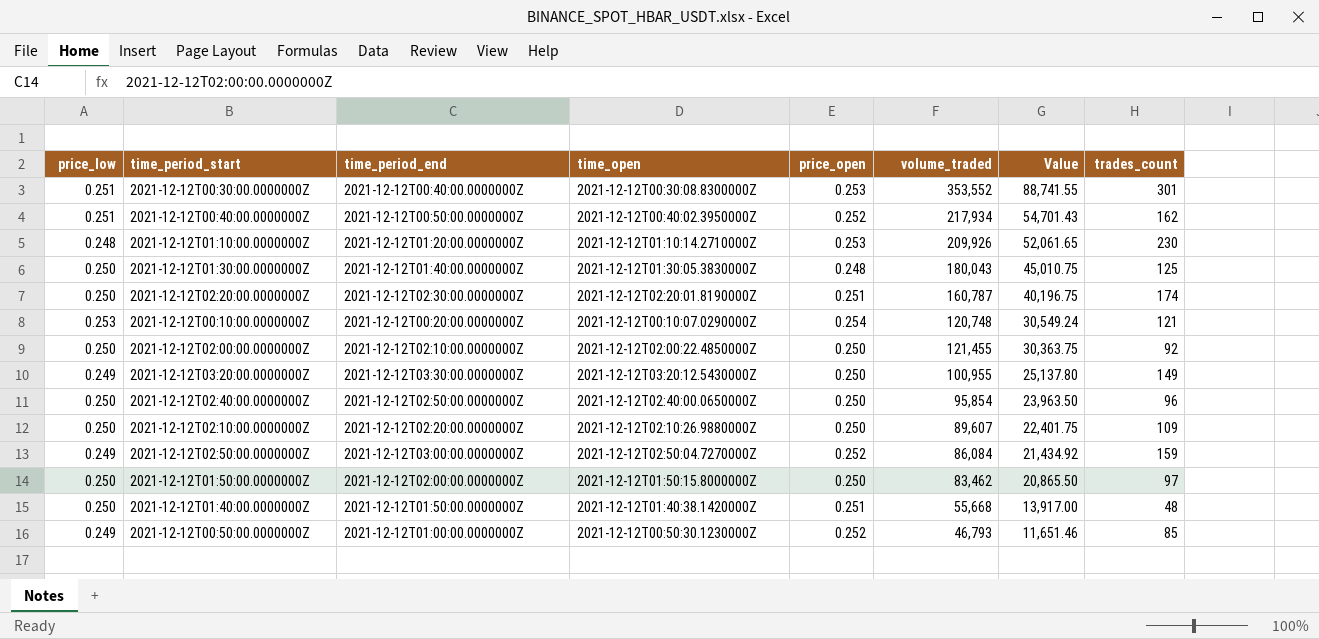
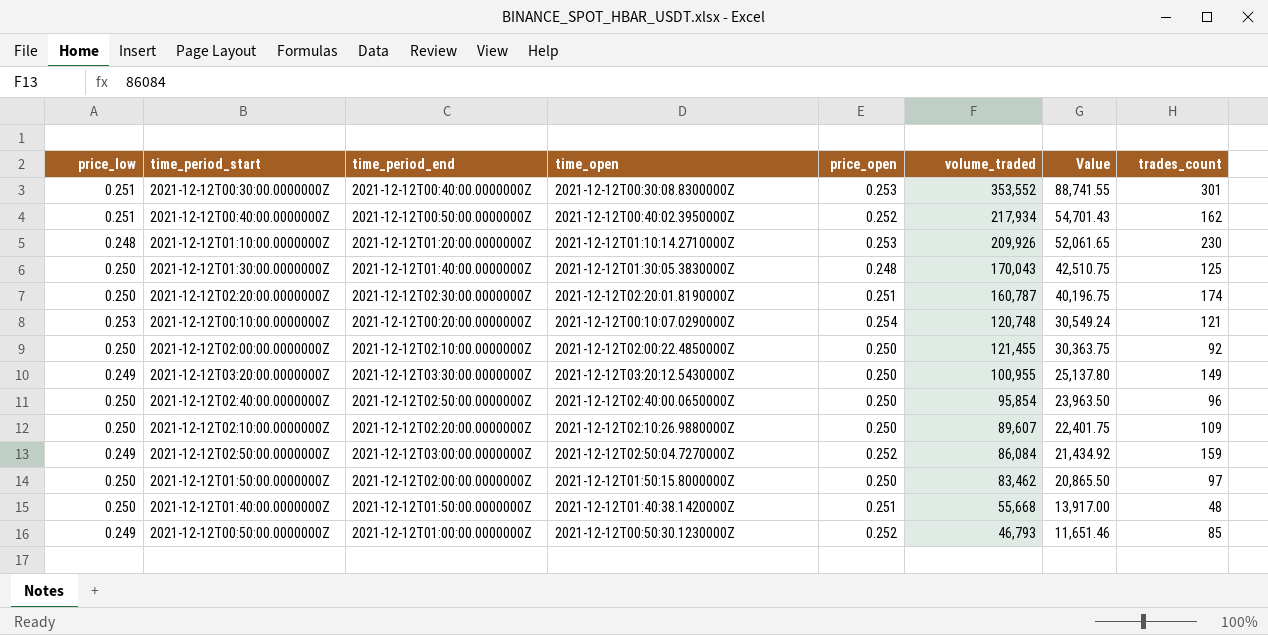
2021-12-12T01:30:00.0000000Z | volume_traded: 180,043 -> 170,043
2021-12-12T01:30:00.0000000Z | Value: 45,010.75 -> 42,510.75

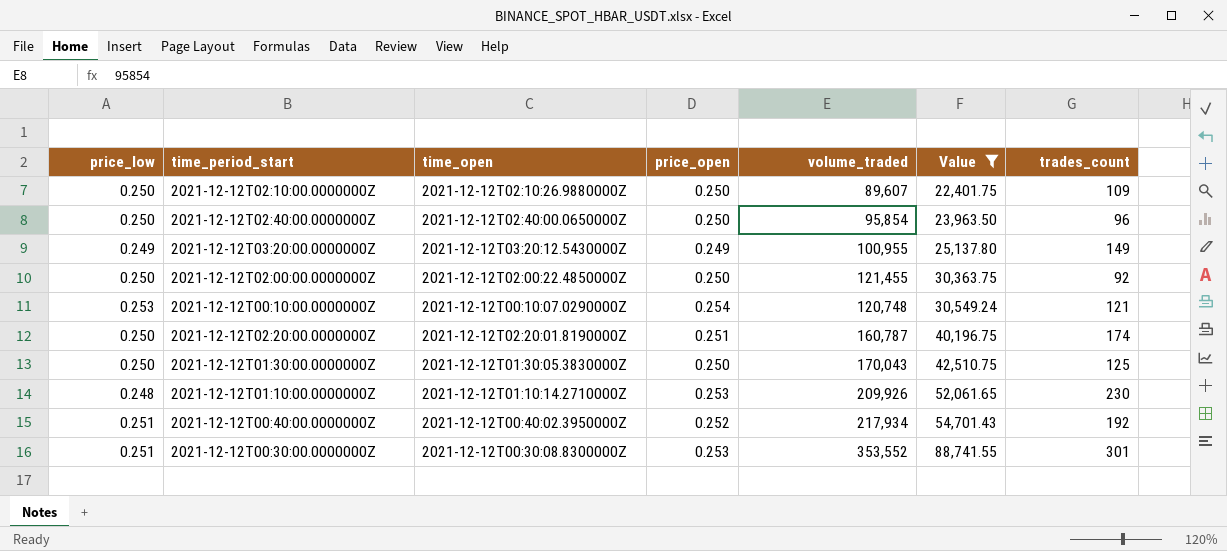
filter: none -> Value >= 22,401.75
row order: Value descending -> Value ascending
column time_period_end | position: 3 -> none
2021-12-12T03:20:00.0000000Z | price_open: 0.250 -> 0.249
2021-12-12T01:30:00.0000000Z | price_open: 0.248 -> 0.250
2021-12-12T00:40:00.0000000Z | trades_count: 162 -> 192

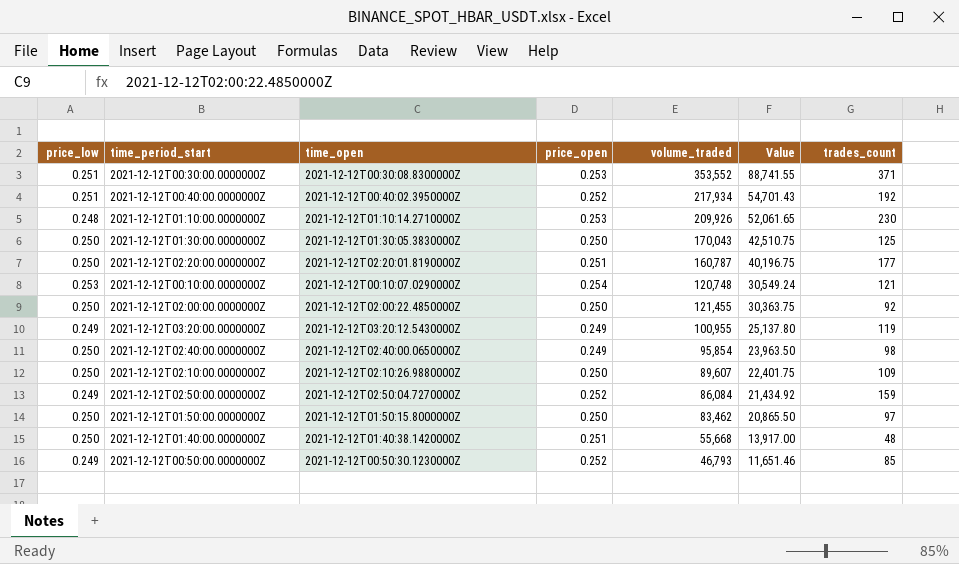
filter: Value >= 22,401.75 -> none
row order: Value ascending -> Value descending
2021-12-12T00:30:00.0000000Z | trades_count: 301 -> 371
2021-12-12T02:20:00.0000000Z | trades_count: 174 -> 177
2021-12-12T03:20:00.0000000Z | trades_count: 149 -> 119
2021-12-12T02:40:00.0000000Z | price_open: 0.250 -> 0.249
2021-12-12T02:40:00.0000000Z | trades_count: 96 -> 98

